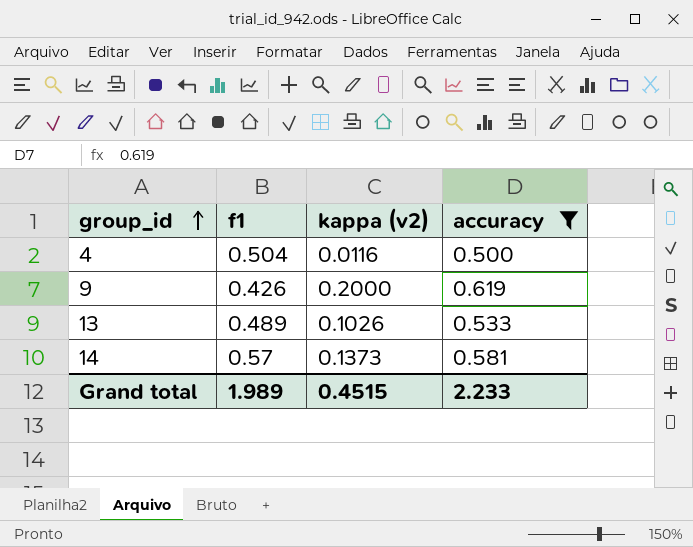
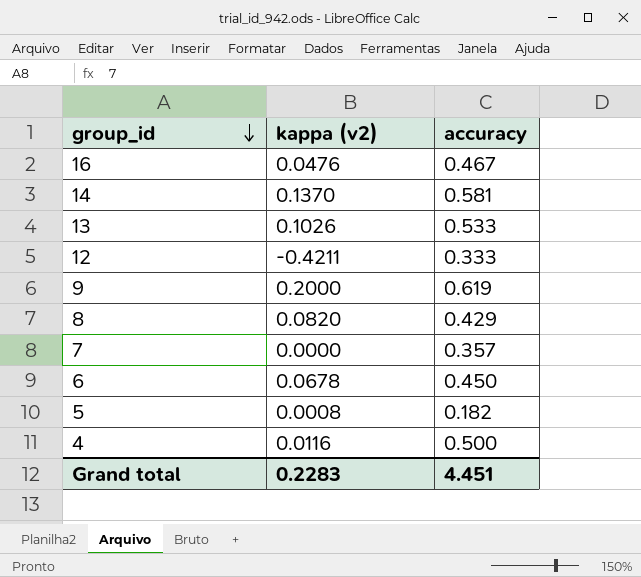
filter: accuracy >= 0.500 -> none
row order: group_id ascending -> group_id descending
column f1 | position: 2 -> none
14 | kappa (v2): 0.1373 -> 0.1370
Grand total | kappa (v2): 0.4515 -> 0.2283
Grand total | accuracy: 2.233 -> 4.451

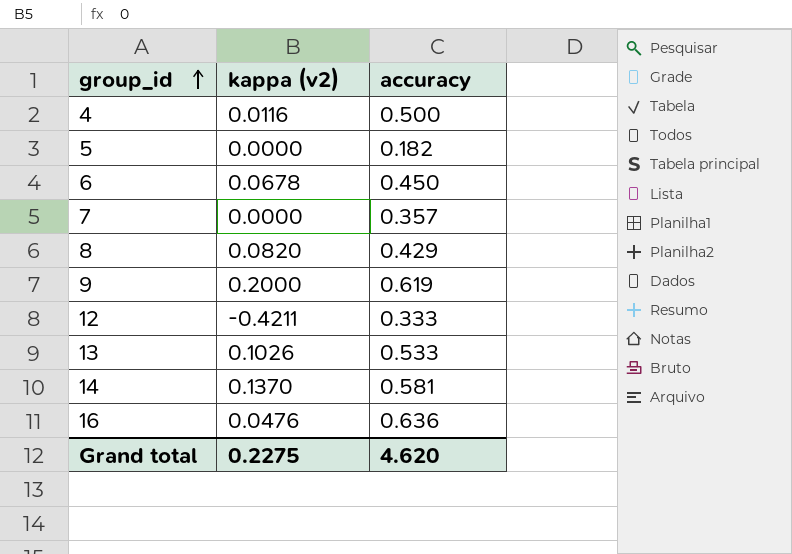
row order: group_id descending -> group_id ascending
5 | kappa (v2): 0.0008 -> 0.0000
16 | accuracy: 0.467 -> 0.636
Grand total | kappa (v2): 0.2283 -> 0.2275
Grand total | accuracy: 4.451 -> 4.620

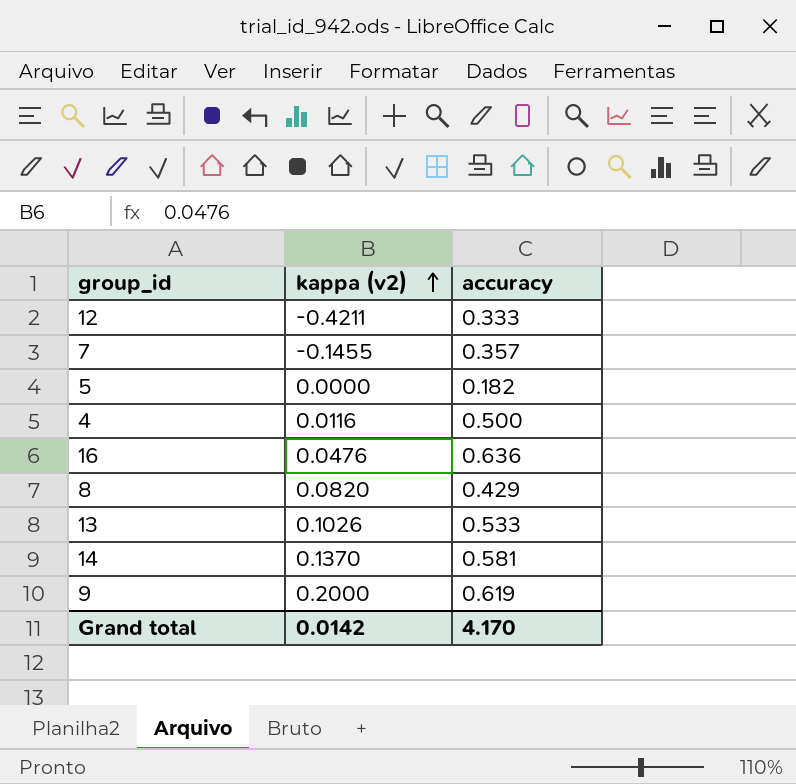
row order: group_id ascending -> kappa (v2) ascending
row 6: 0.0678 | 0.450 -> none
7 | kappa (v2): 0.0000 -> -0.1455
Grand total | kappa (v2): 0.2275 -> 0.0142
Grand total | accuracy: 4.620 -> 4.170

